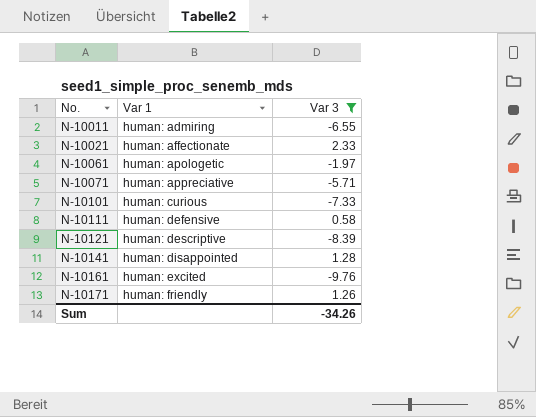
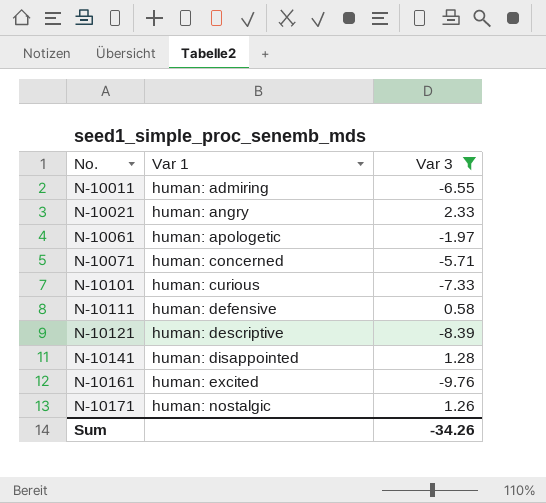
N-10021 | Var 1: human: affectionate -> human: angry
N-10071 | Var 1: human: appreciative -> human: concerned
N-10171 | Var 1: human: friendly -> human: nostalgic

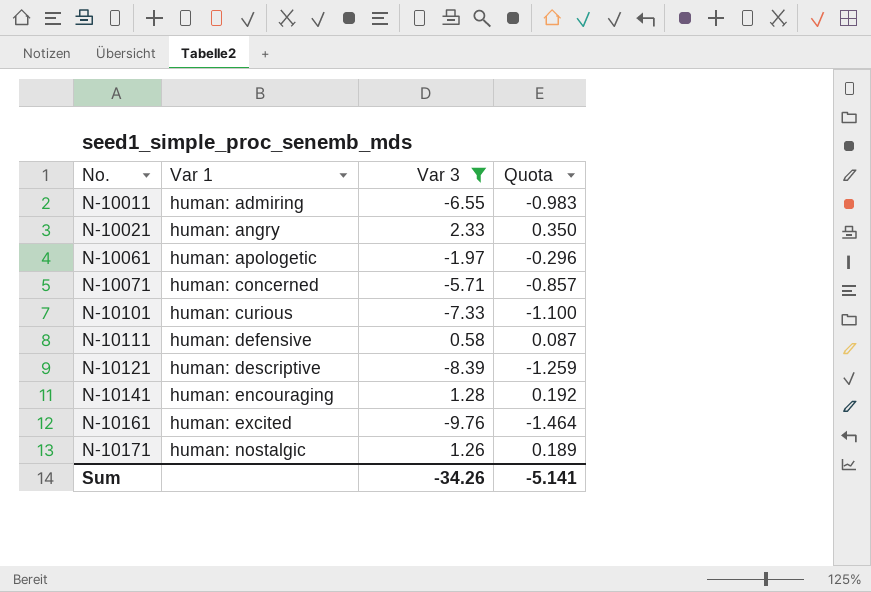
column Quota | formula: none -> [Var 3] * 0.15
N-10141 | Var 1: human: disappointed -> human: encouraging

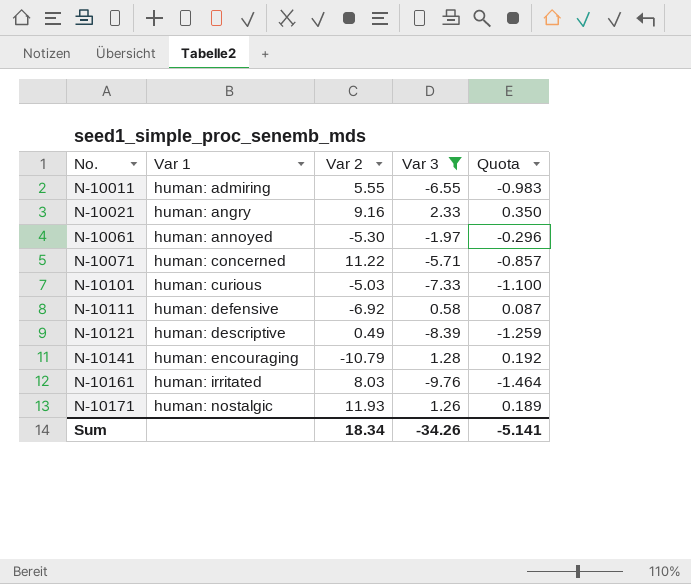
column Var 2 | position: none -> 3
N-10061 | Var 1: human: apologetic -> human: annoyed
N-10161 | Var 1: human: excited -> human: irritated

